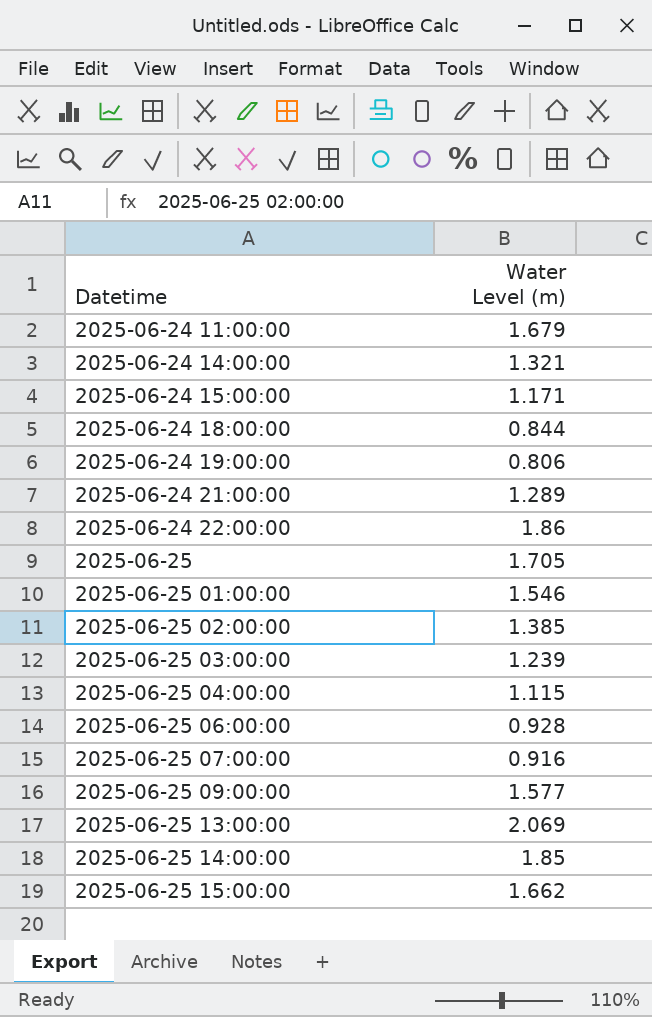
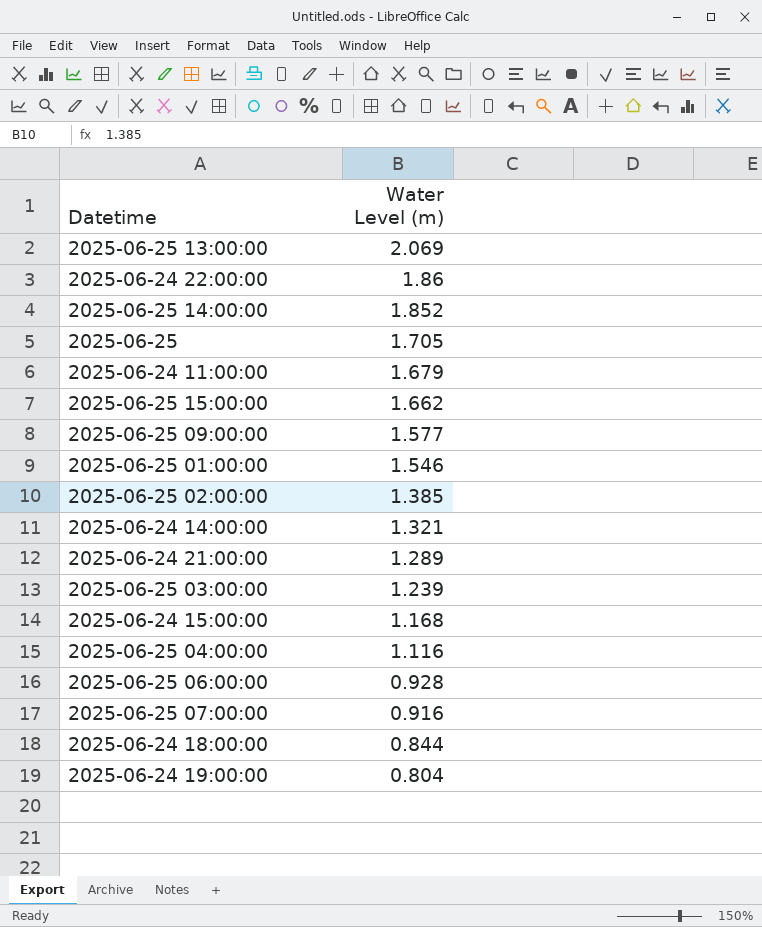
row order: Datetime ascending -> Water Level (m) descending
2025-06-25 14:00:00 | Water Level (m): 1.85 -> 1.852
2025-06-24 15:00:00 | Water Level (m): 1.171 -> 1.168
2025-06-25 04:00:00 | Water Level (m): 1.115 -> 1.116
2025-06-24 19:00:00 | Water Level (m): 0.806 -> 0.804

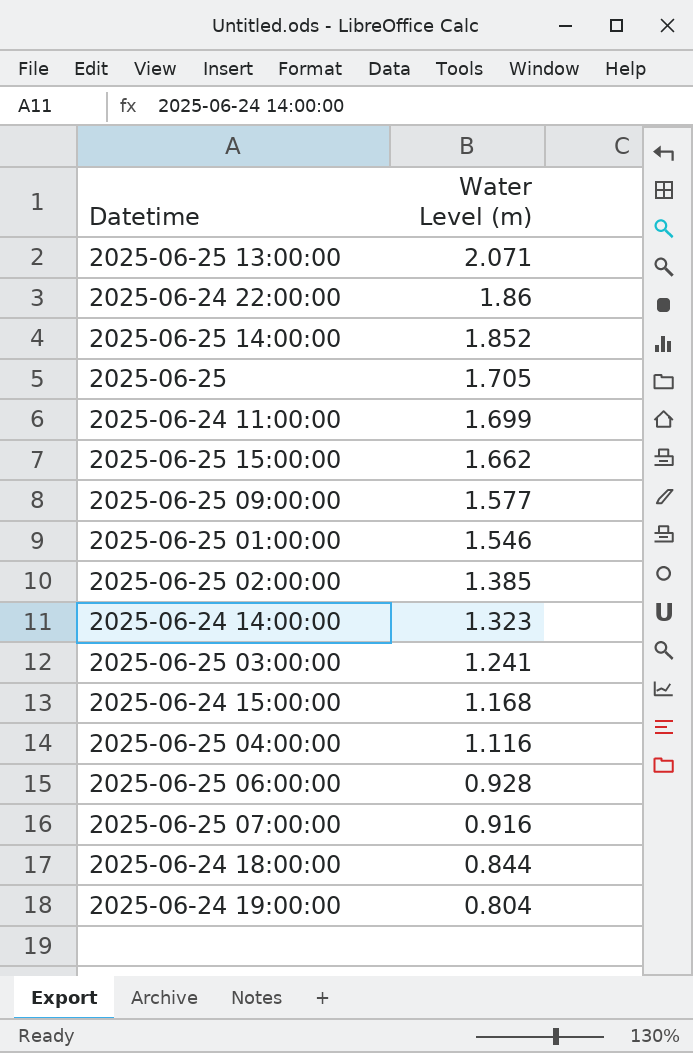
row 2025-06-24 21:00:00: 1.289 -> none
2025-06-25 13:00:00 | Water Level (m): 2.069 -> 2.071
2025-06-24 11:00:00 | Water Level (m): 1.679 -> 1.699
2025-06-24 14:00:00 | Water Level (m): 1.321 -> 1.323
2025-06-25 03:00:00 | Water Level (m): 1.239 -> 1.241

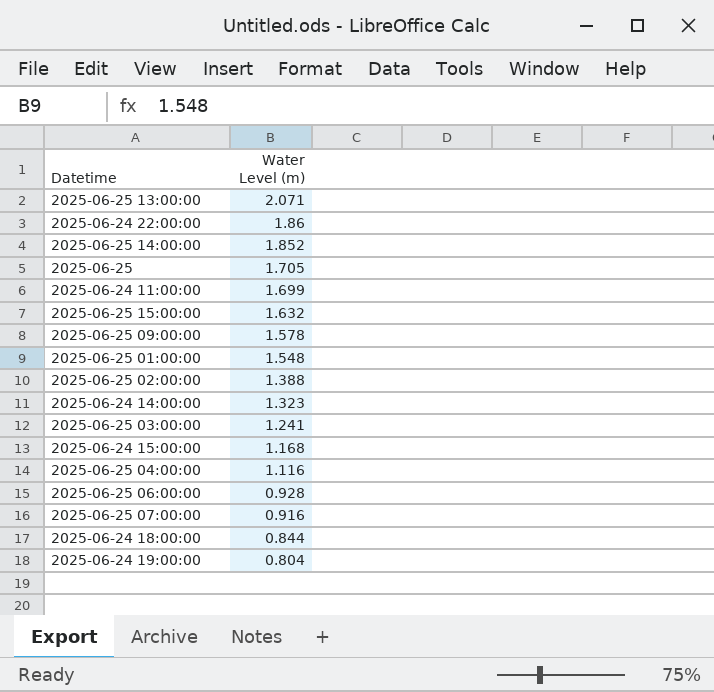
2025-06-25 15:00:00 | Water Level (m): 1.662 -> 1.632
2025-06-25 09:00:00 | Water Level (m): 1.577 -> 1.578
2025-06-25 01:00:00 | Water Level (m): 1.546 -> 1.548
2025-06-25 02:00:00 | Water Level (m): 1.385 -> 1.388

